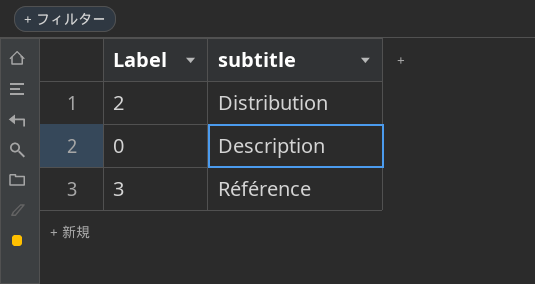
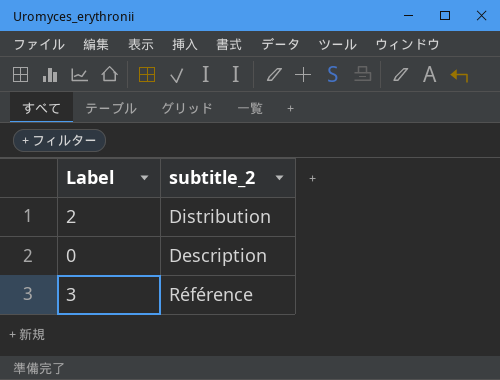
column name: subtitle -> subtitle_2

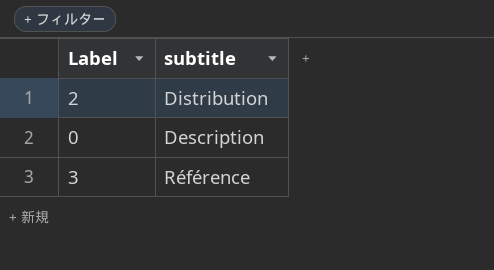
column name: subtitle_2 -> subtitle

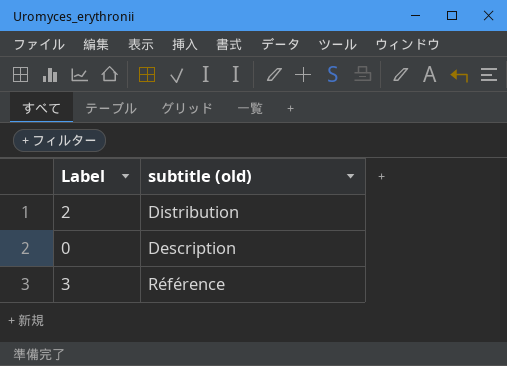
column name: subtitle -> subtitle (old)

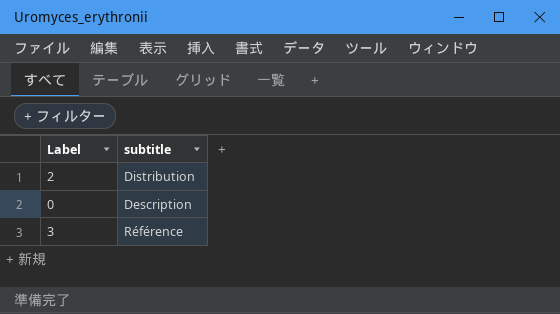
column name: subtitle (old) -> subtitle

